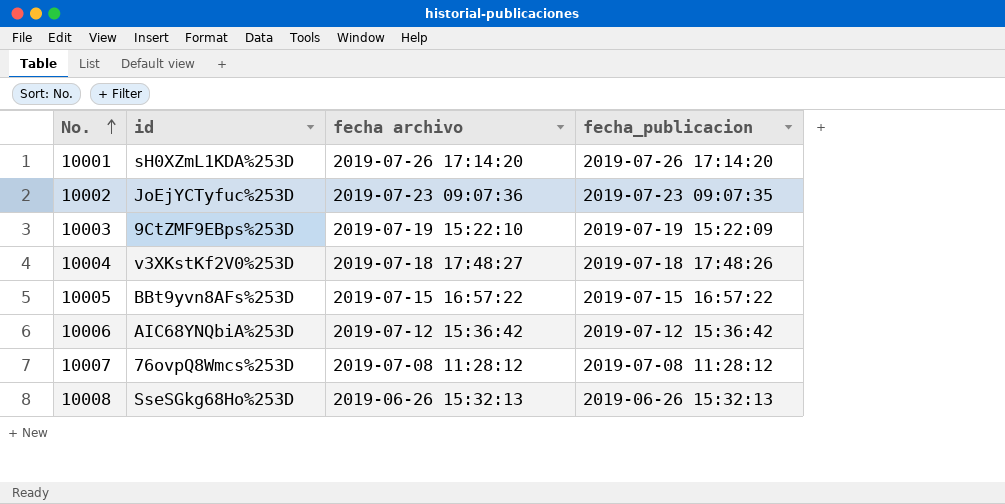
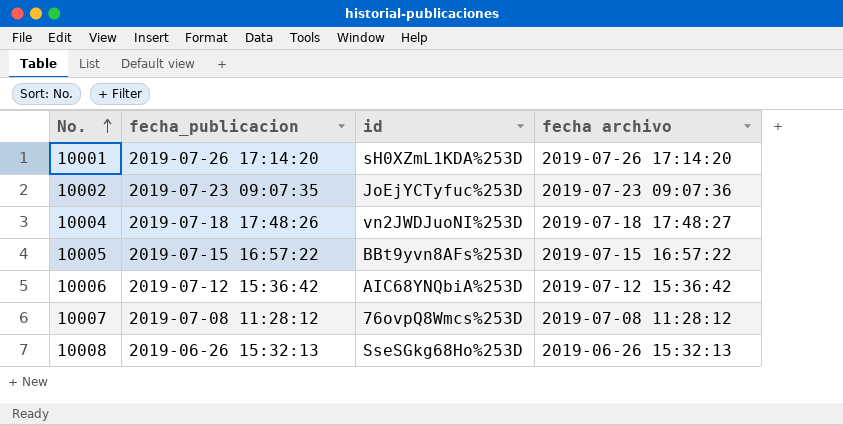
column fecha_publicacion | position: 4 -> 2
row 10003: 9CtZMF9EBps%253D | 2019-07-19 15:22:10 | 2019-07-19 15:22:09 -> none
10004 | id: v3XKstKf2V0%253D -> vn2JWDJuoNI%253D

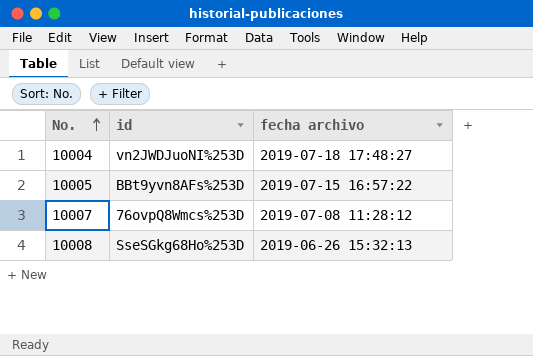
column fecha_publicacion | position: 2 -> none
row 10001: 2019-07-26 17:14:20 | sH0XZmL1KDA%253D | 2019-07-26 17:14:20 -> none
row 10002: 2019-07-23 09:07:35 | JoEjYCTyfuc%253D | 2019-07-23 09:07:36 -> none
row 10006: 2019-07-12 15:36:42 | AIC68YNQbiA%253D | 2019-07-12 15:36:42 -> none

